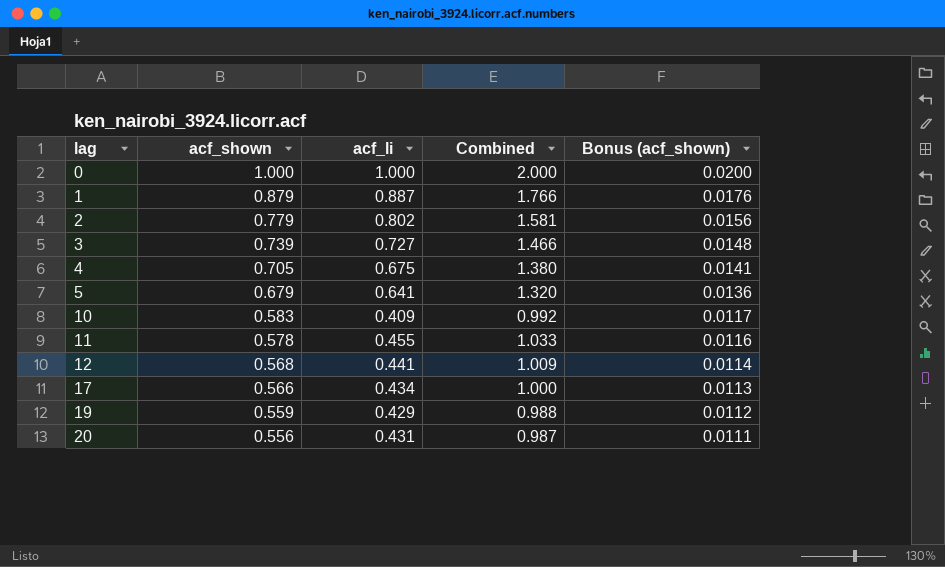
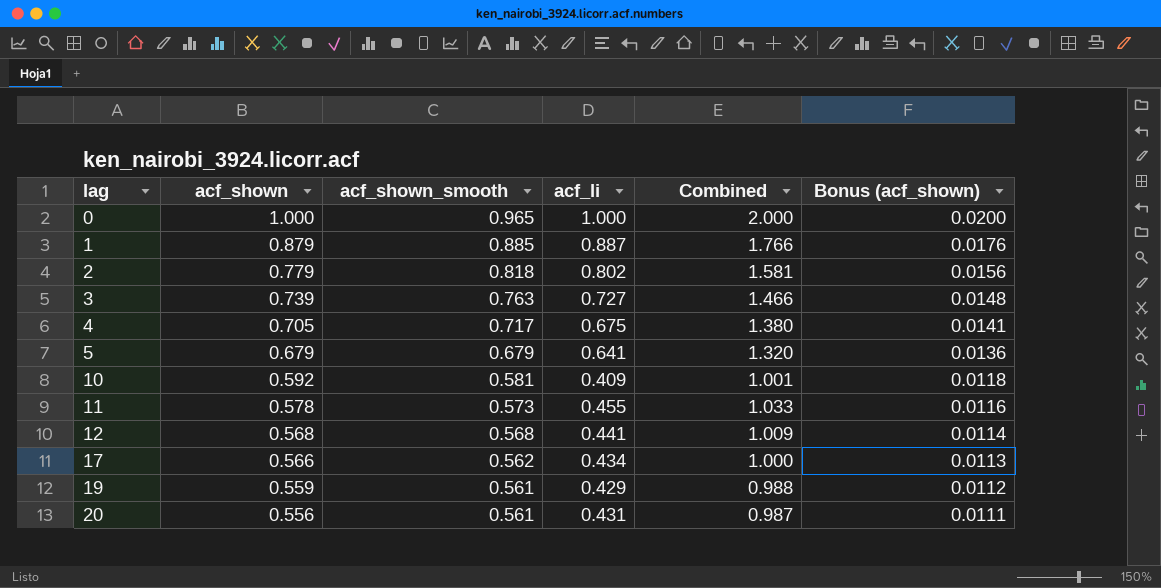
column acf_shown_smooth | position: none -> 3
10 | acf_shown: 0.583 -> 0.592
10 | Combined: 0.992 -> 1.001
10 | Bonus (acf_shown): 0.0117 -> 0.0118

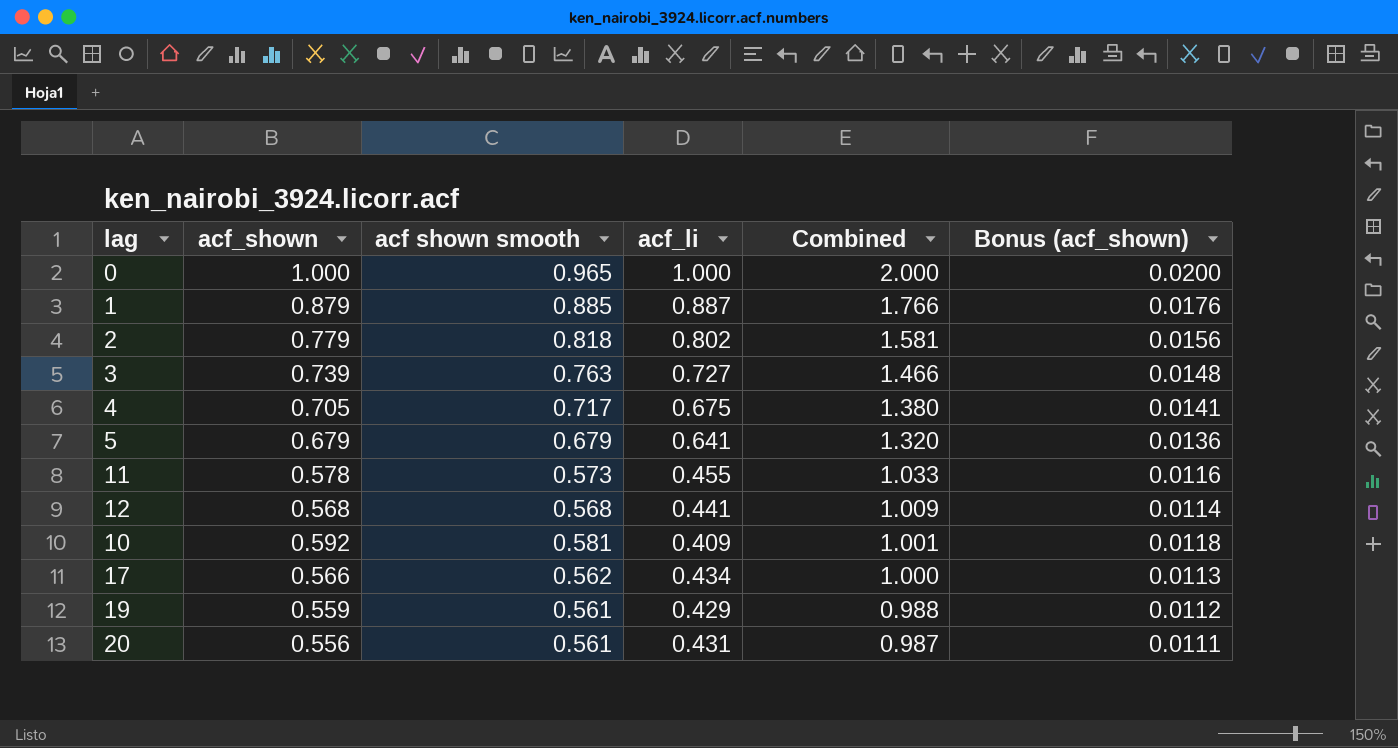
row order: lag ascending -> Combined descending
column name: acf_shown_smooth -> acf shown smooth

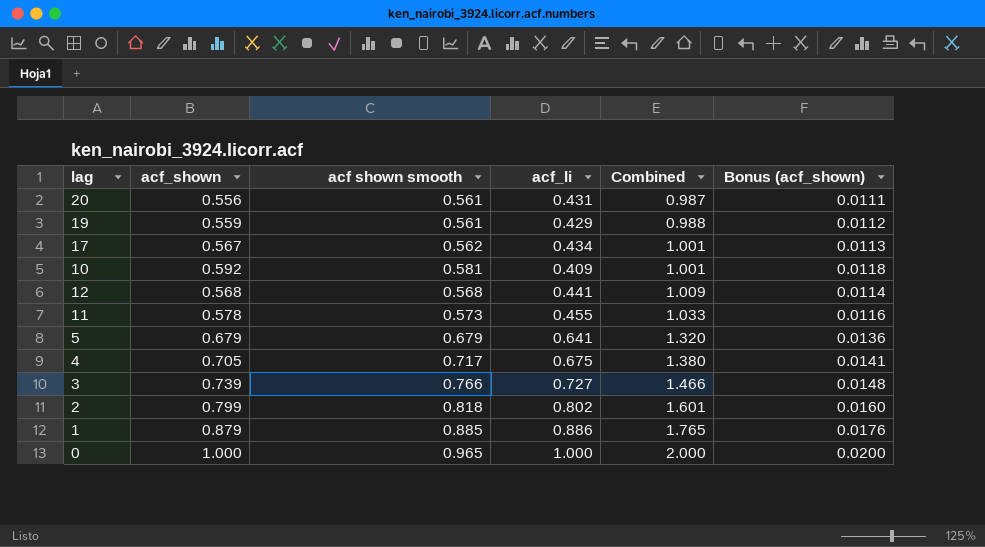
row order: Combined descending -> Combined ascending
17 | acf_shown: 0.566 -> 0.567
17 | Combined: 1.000 -> 1.001
3 | acf shown smooth: 0.763 -> 0.766
2 | acf_shown: 0.779 -> 0.799
2 | Combined: 1.581 -> 1.601
2 | Bonus (acf_shown): 0.0156 -> 0.0160
1 | acf_li: 0.887 -> 0.886
1 | Combined: 1.766 -> 1.765

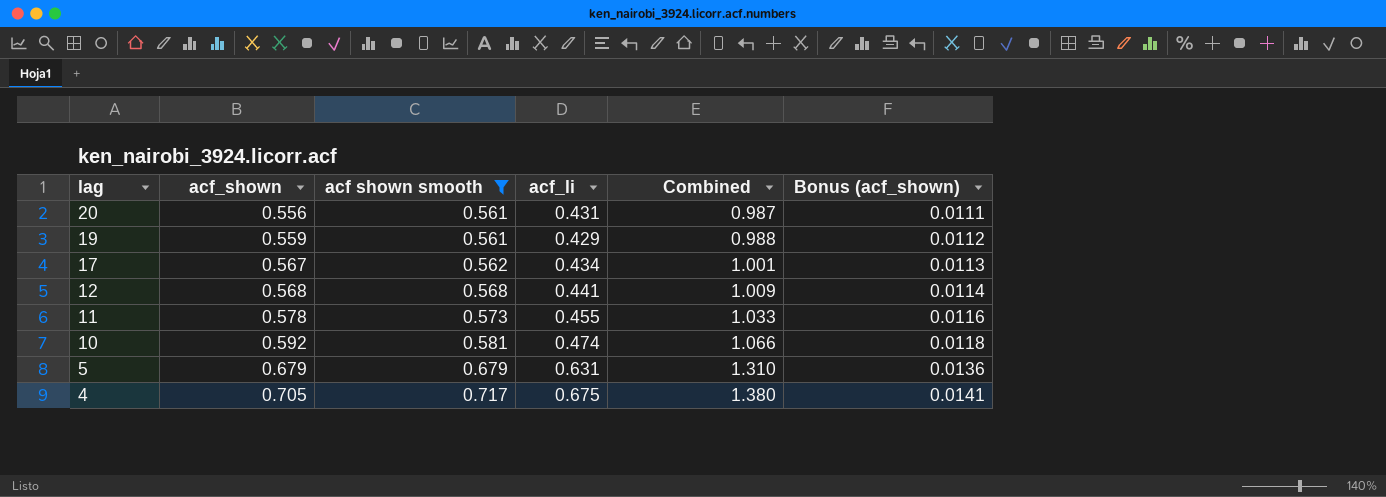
filter: none -> acf shown smooth <= 0.717
row order: Combined ascending -> lag descending
10 | acf_li: 0.409 -> 0.474
10 | Combined: 1.001 -> 1.066
5 | acf_li: 0.641 -> 0.631
5 | Combined: 1.320 -> 1.310

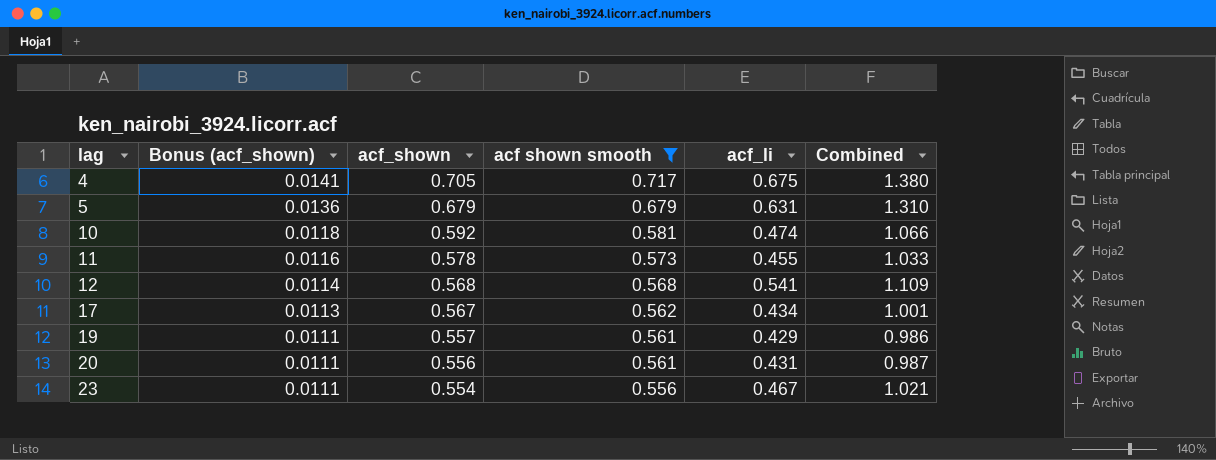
row order: lag descending -> lag ascending
column Bonus (acf_shown) | position: 6 -> 2
12 | acf_li: 0.441 -> 0.541
12 | Combined: 1.009 -> 1.109
19 | Bonus (acf_shown): 0.0112 -> 0.0111
19 | acf_shown: 0.559 -> 0.557
19 | Combined: 0.988 -> 0.986
row 23: none -> 0.0111 | 0.554 | 0.556 | 0.467 | 1.021

